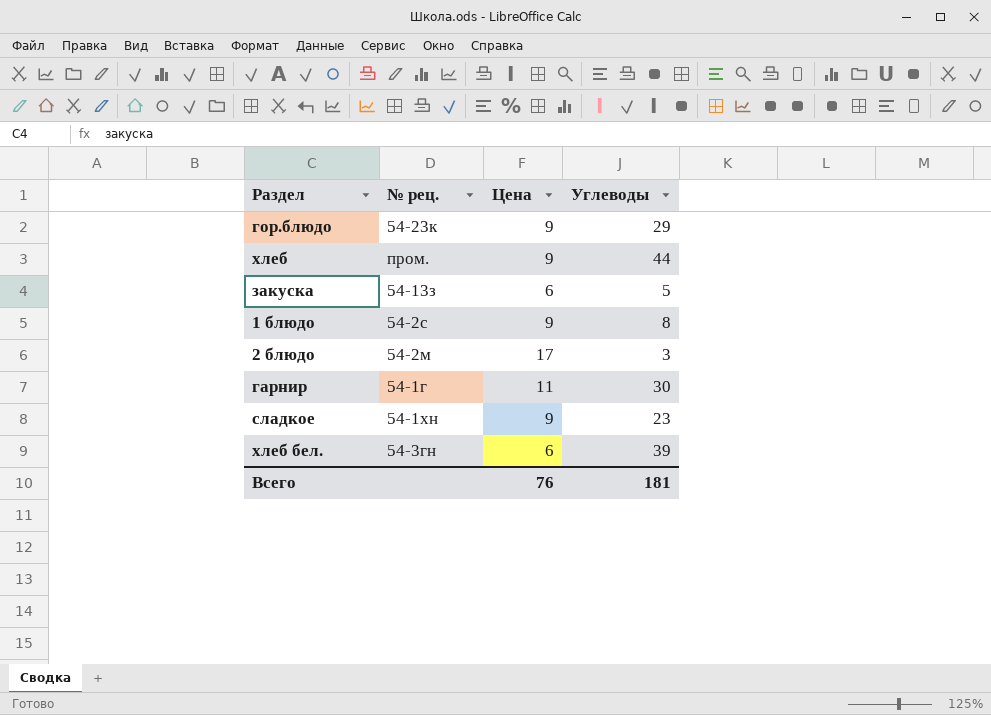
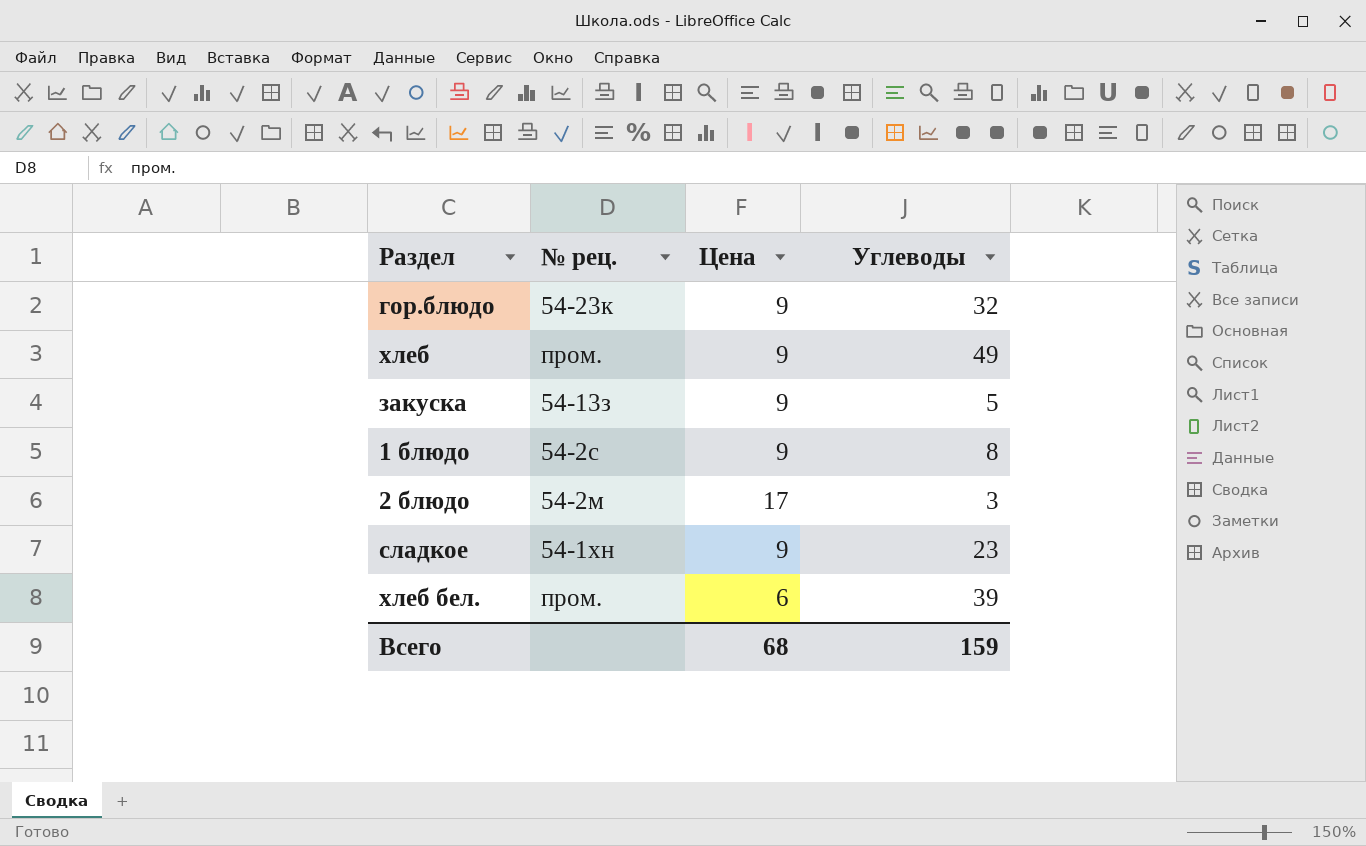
row гарнир: 54-1г | 11 | 30 -> none
гор.блюдо | Углеводы: 29 -> 32
хлеб | Углеводы: 44 -> 49
закуска | Цена: 6 -> 9
хлеб бел. | № рец.: 54-3гн -> пром.
Всего | Цена: 76 -> 68
Всего | Углеводы: 181 -> 159

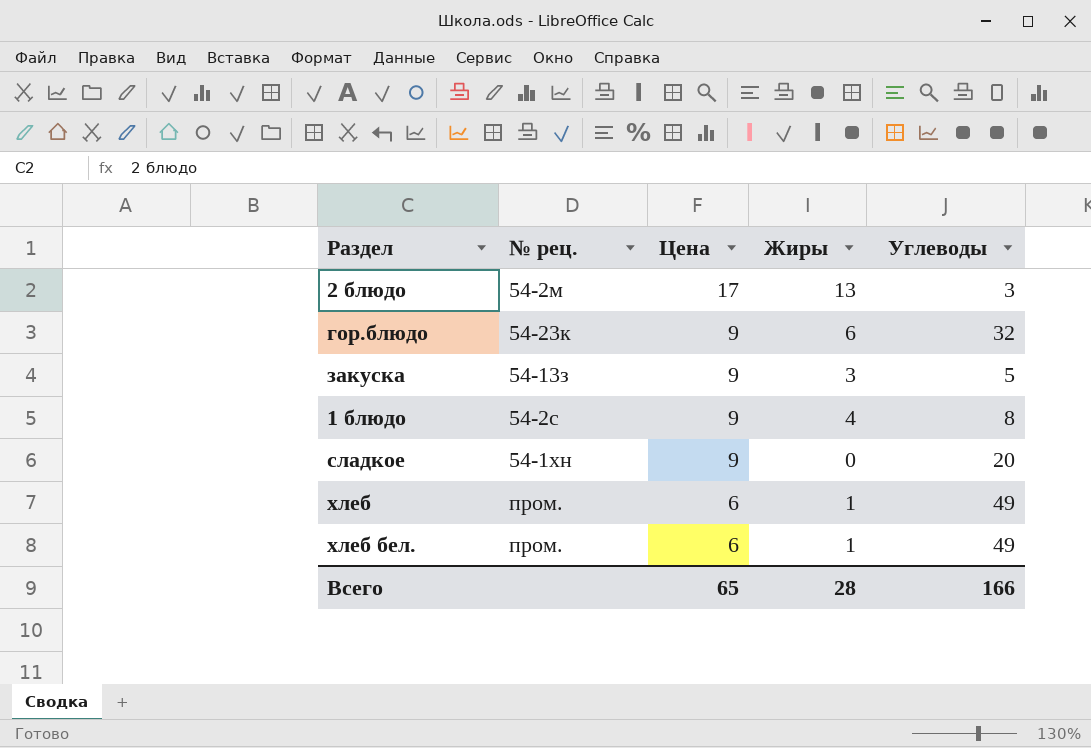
row order: none -> Цена descending
column Жиры | position: none -> 4
сладкое | Углеводы: 23 -> 20
хлеб | Цена: 9 -> 6
хлеб бел. | Углеводы: 39 -> 49
Всего | Цена: 68 -> 65
Всего | Углеводы: 159 -> 166

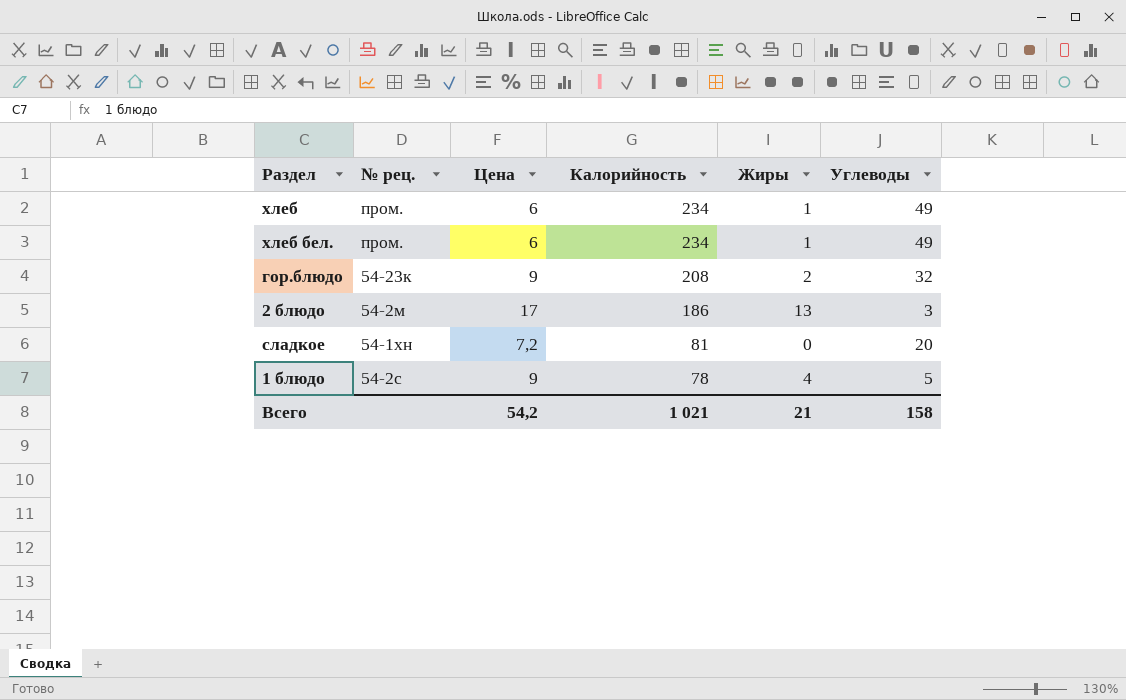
row order: Цена descending -> Калорийность descending
column Калорийность | position: none -> 4
row закуска: 54-13з | 9 | 3 | 5 -> none
гор.блюдо | Жиры: 6 -> 2
сладкое | Цена: 9 -> 7,2
1 блюдо | Углеводы: 8 -> 5
Всего | Цена: 65 -> 54,2
Всего | Жиры: 28 -> 21
Всего | Углеводы: 166 -> 158

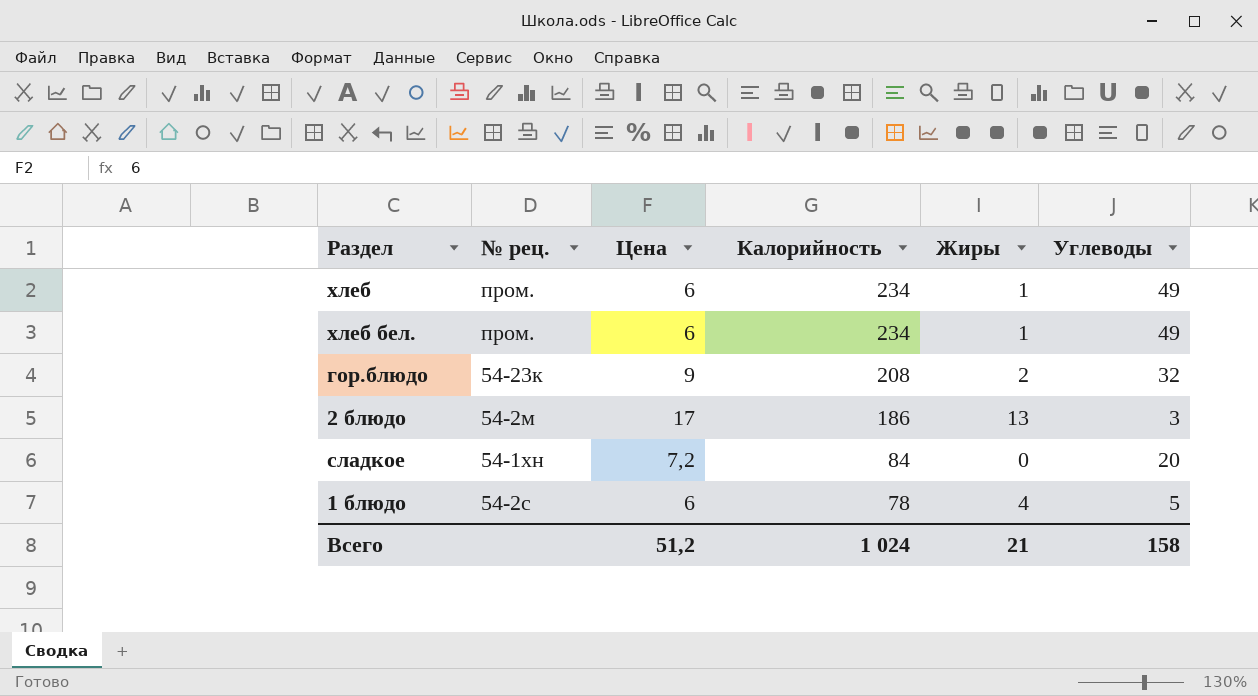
сладкое | Калорийность: 81 -> 84
1 блюдо | Цена: 9 -> 6
Всего | Цена: 54,2 -> 51,2
Всего | Калорийность: 1 021 -> 1 024

